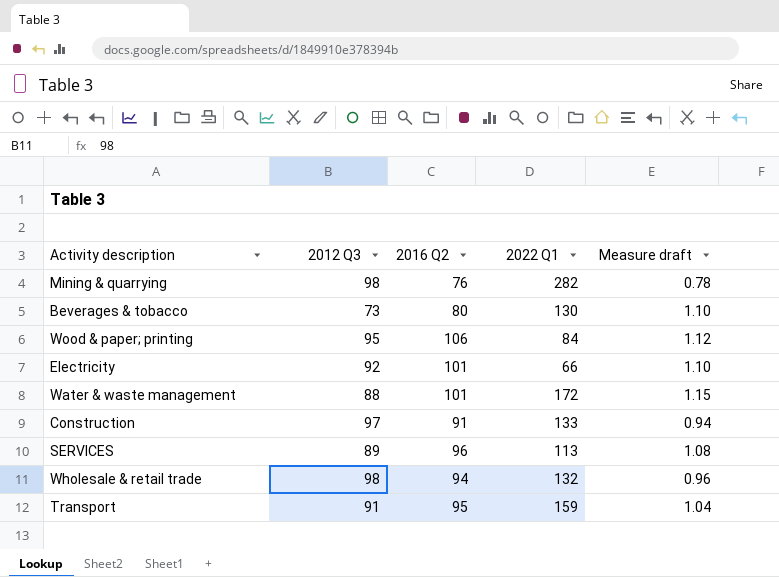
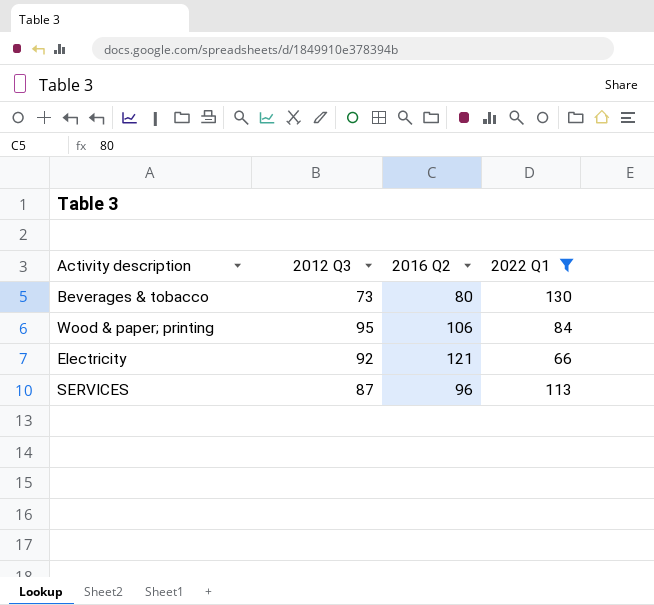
filter: none -> 2022 Q1 <= 130
column Measure draft | formula: [2016 Q2] / [2012 Q3] -> none
Electricity | 2016 Q2: 101 -> 121
SERVICES | 2012 Q3: 89 -> 87

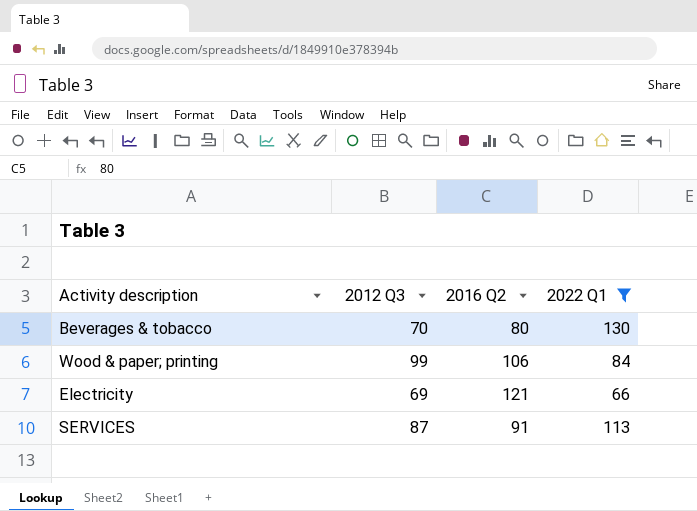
Beverages & tobacco | 2012 Q3: 73 -> 70
Wood & paper; printing | 2012 Q3: 95 -> 99
Electricity | 2012 Q3: 92 -> 69
SERVICES | 2016 Q2: 96 -> 91

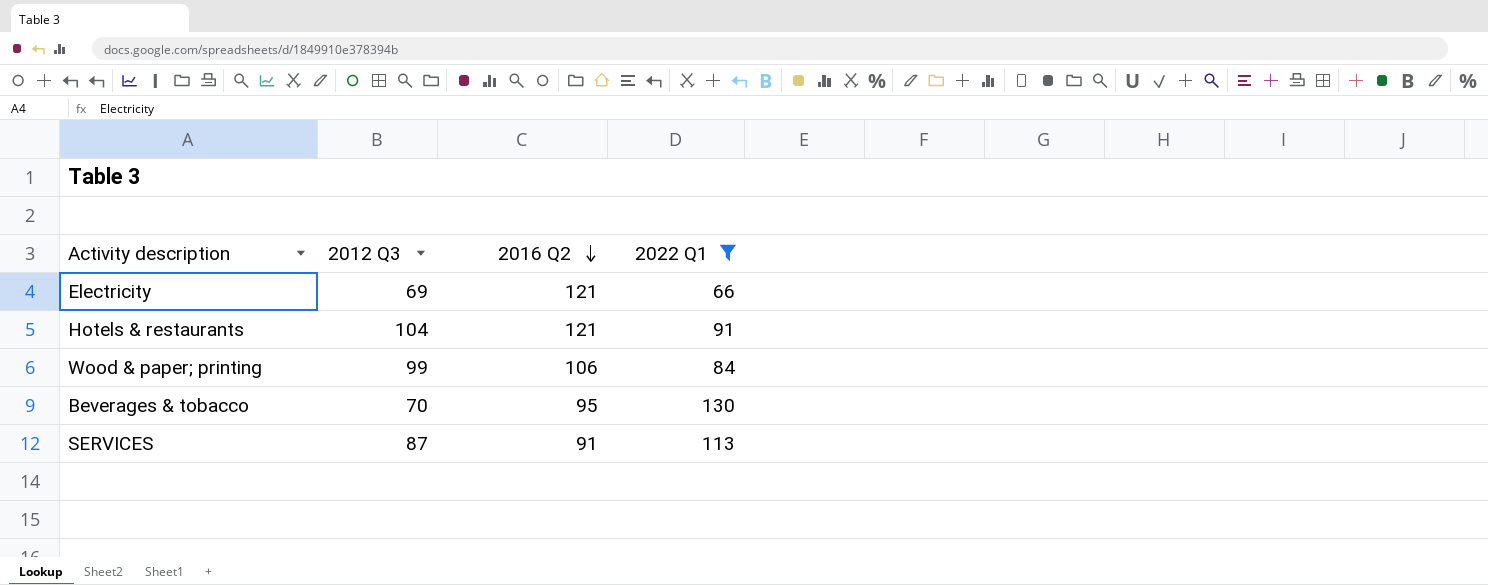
row order: none -> 2016 Q2 descending
row Hotels & restaurants: none -> 104 | 121 | 91
Beverages & tobacco | 2016 Q2: 80 -> 95

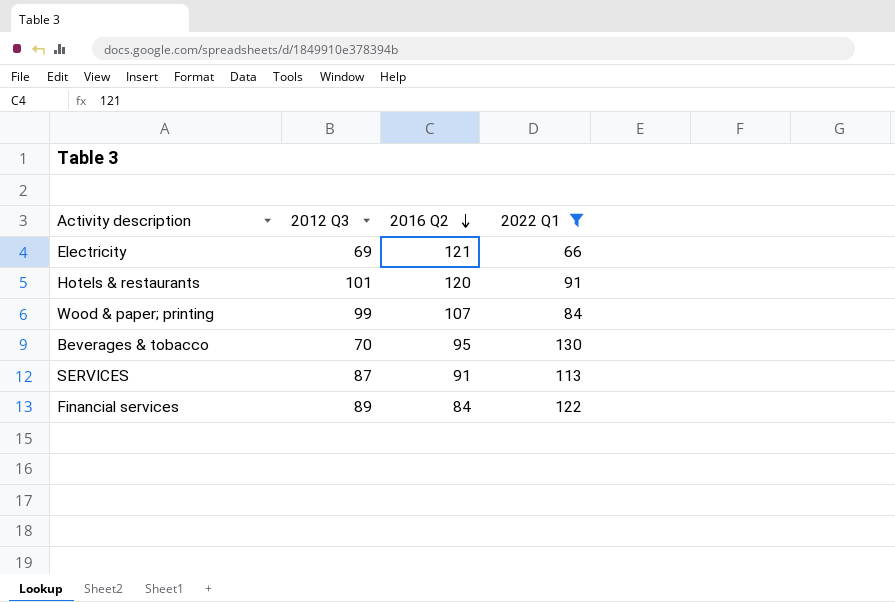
Hotels & restaurants | 2012 Q3: 104 -> 101
Hotels & restaurants | 2016 Q2: 121 -> 120
Wood & paper; printing | 2016 Q2: 106 -> 107
row Financial services: none -> 89 | 84 | 122

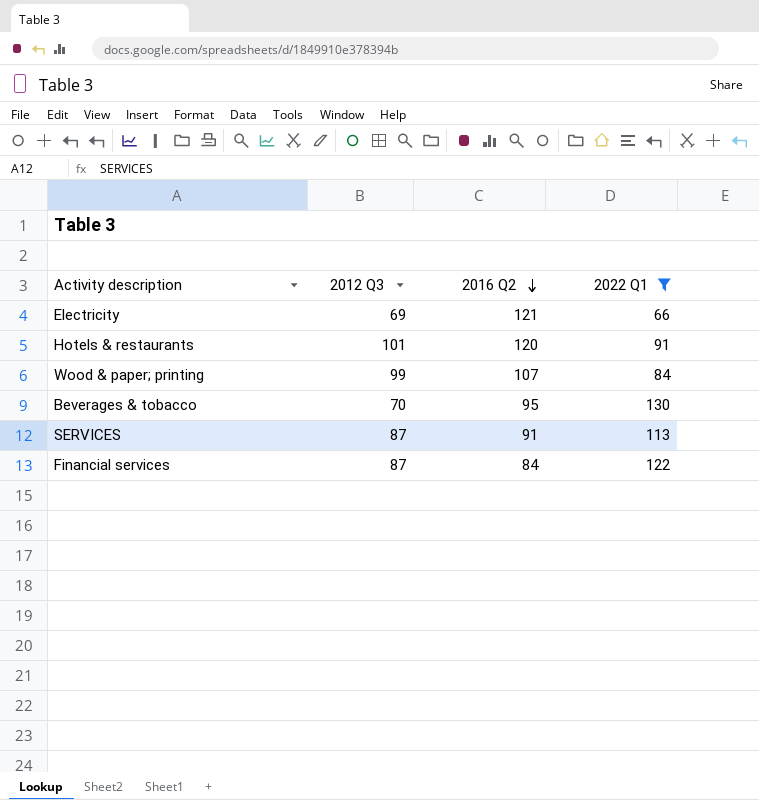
Financial services | 2012 Q3: 89 -> 87

